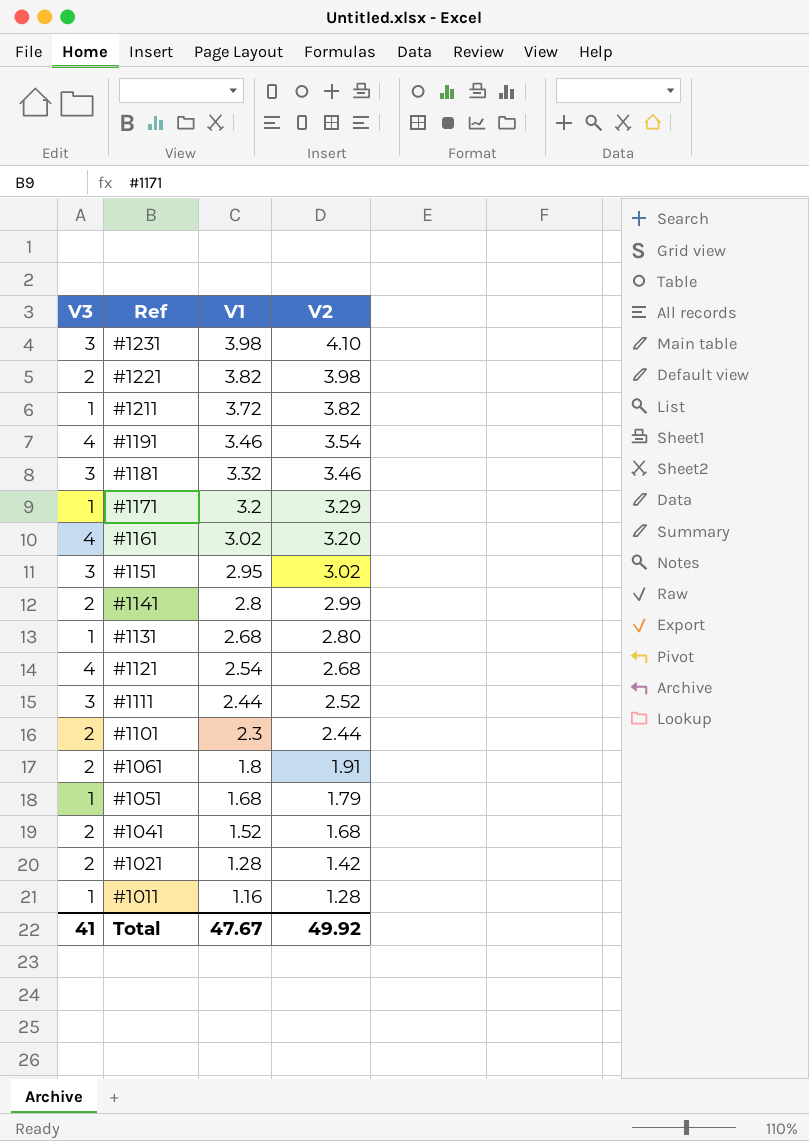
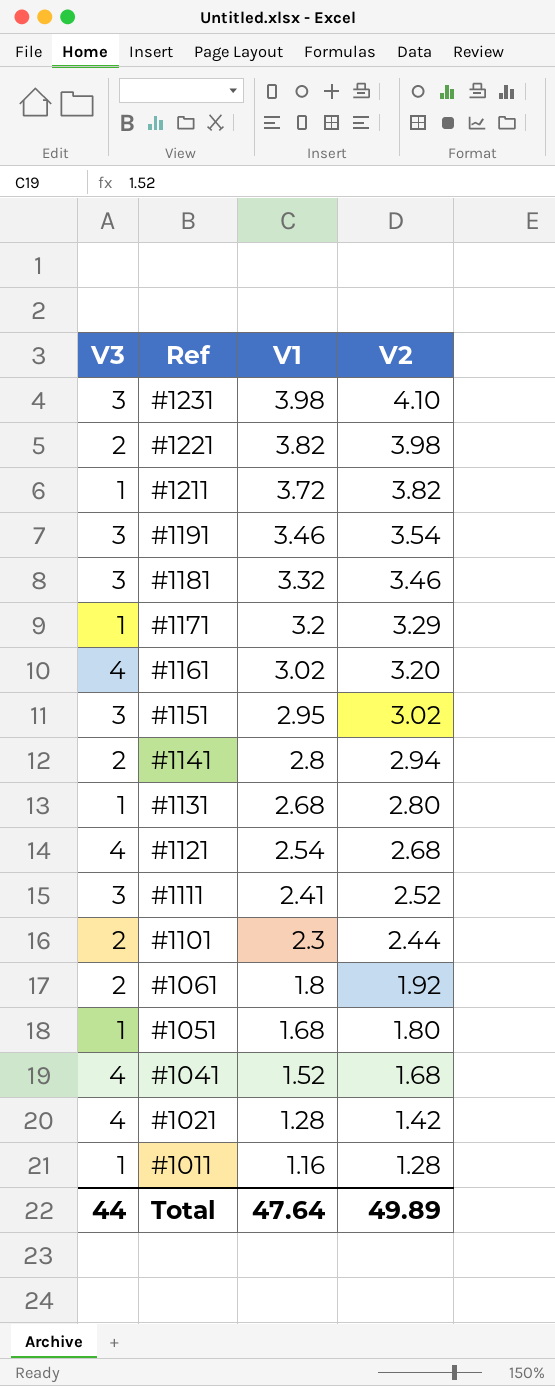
#1191 | V3: 4 -> 3
#1141 | V2: 2.99 -> 2.94
#1111 | V1: 2.44 -> 2.41
#1061 | V2: 1.91 -> 1.92
#1051 | V2: 1.79 -> 1.80
#1041 | V3: 2 -> 4
#1021 | V3: 2 -> 4
Total | V3: 41 -> 44
Total | V1: 47.67 -> 47.64
Total | V2: 49.92 -> 49.89

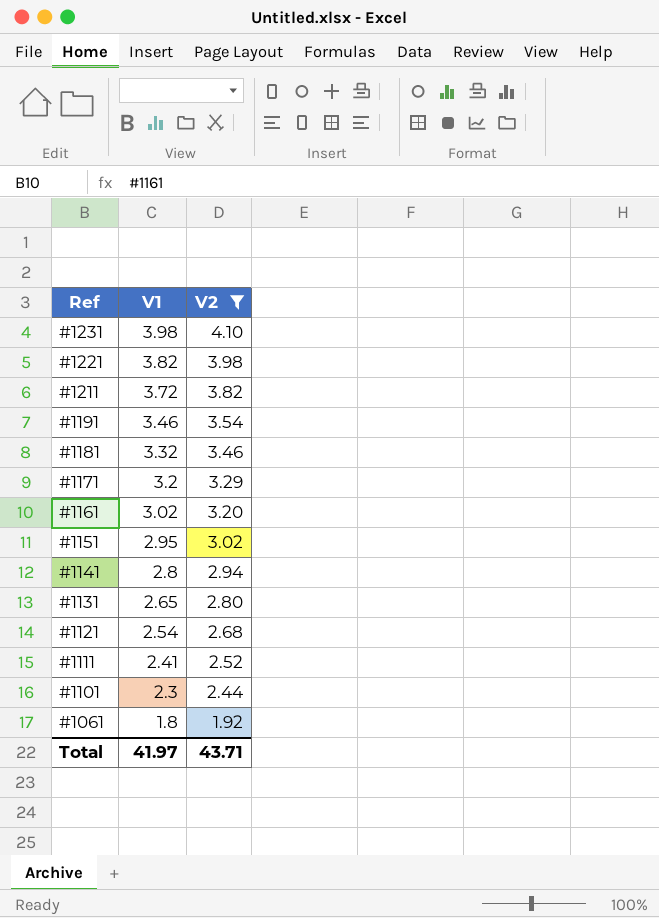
filter: none -> V2 >= 1.92
column V3 | position: 1 -> none
#1131 | V1: 2.68 -> 2.65
Total | V1: 47.64 -> 41.97
Total | V2: 49.89 -> 43.71

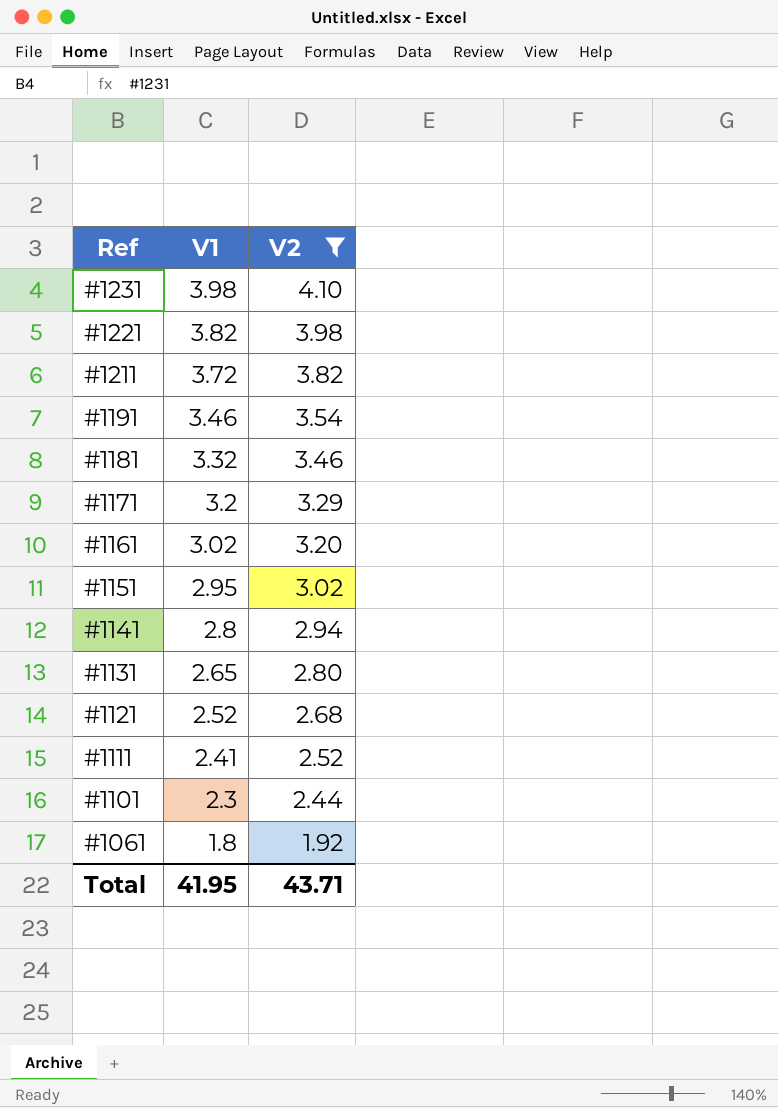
#1121 | V1: 2.54 -> 2.52
Total | V1: 41.97 -> 41.95

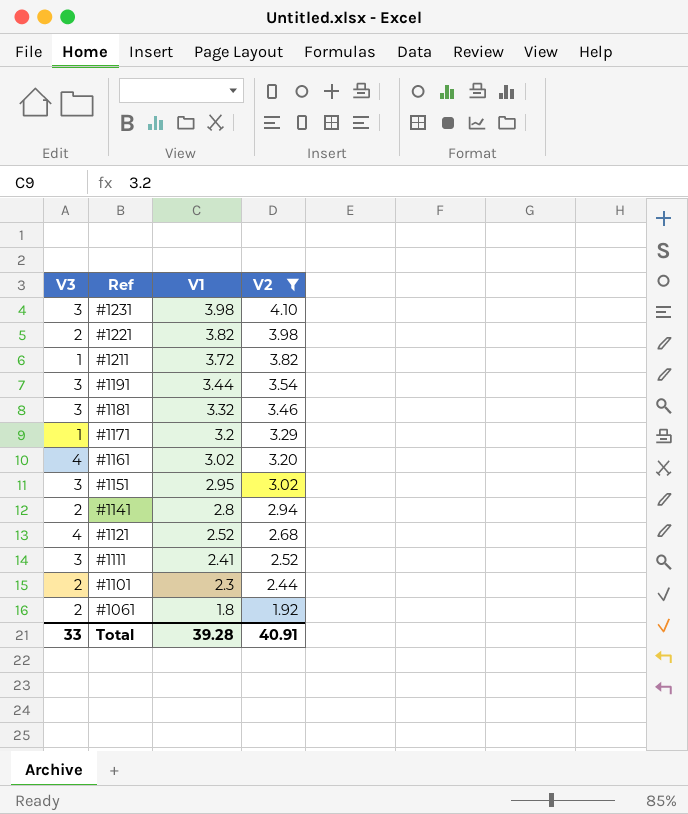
column V3 | position: none -> 1
row #1131: 2.65 | 2.80 -> none
#1191 | V1: 3.46 -> 3.44
Total | V1: 41.95 -> 39.28
Total | V2: 43.71 -> 40.91

